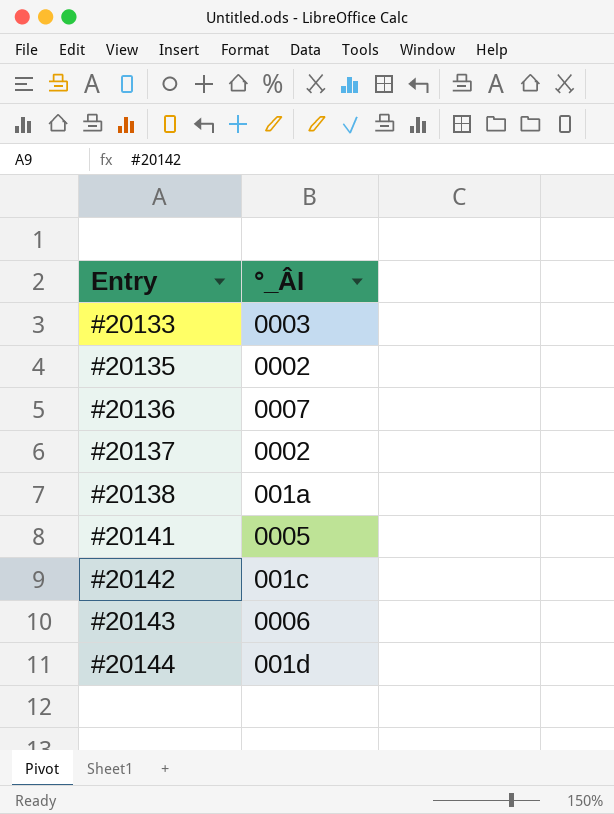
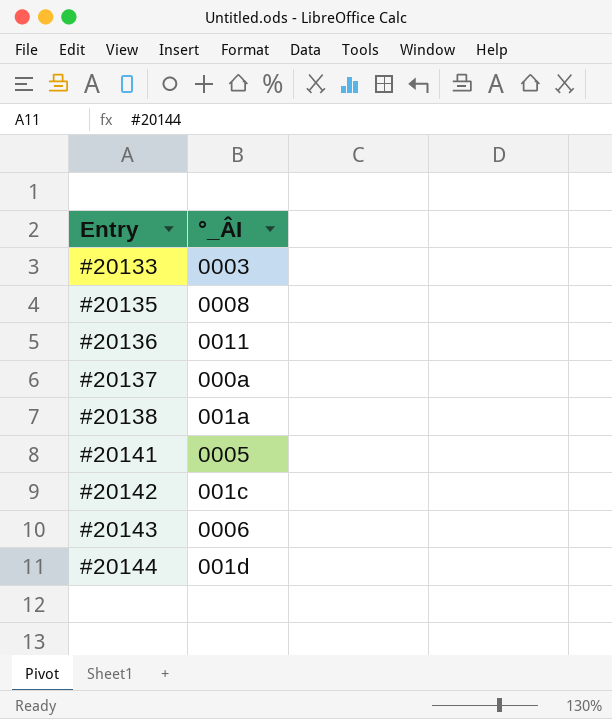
#20135 | °_ÂI: 0002 -> 0008
#20136 | °_ÂI: 0007 -> 0011
#20137 | °_ÂI: 0002 -> 000a

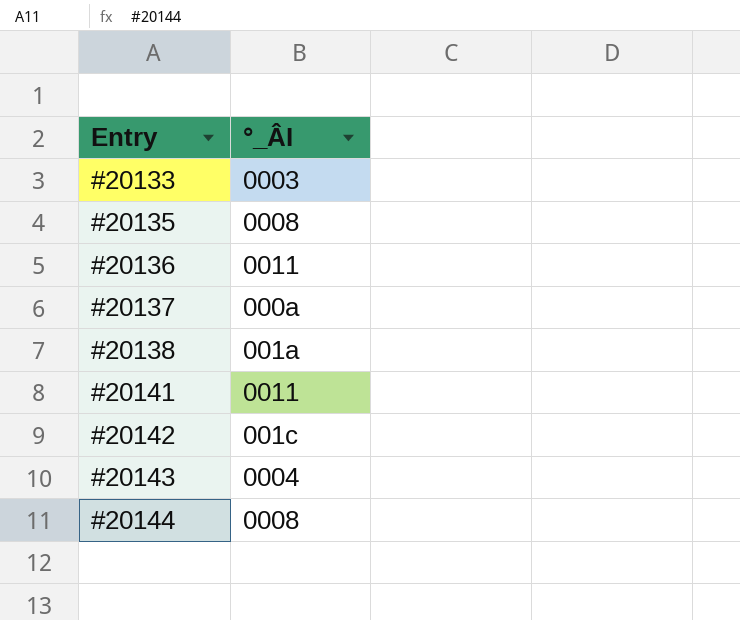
#20141 | °_ÂI: 0005 -> 0011
#20143 | °_ÂI: 0006 -> 0004
#20144 | °_ÂI: 001d -> 0008

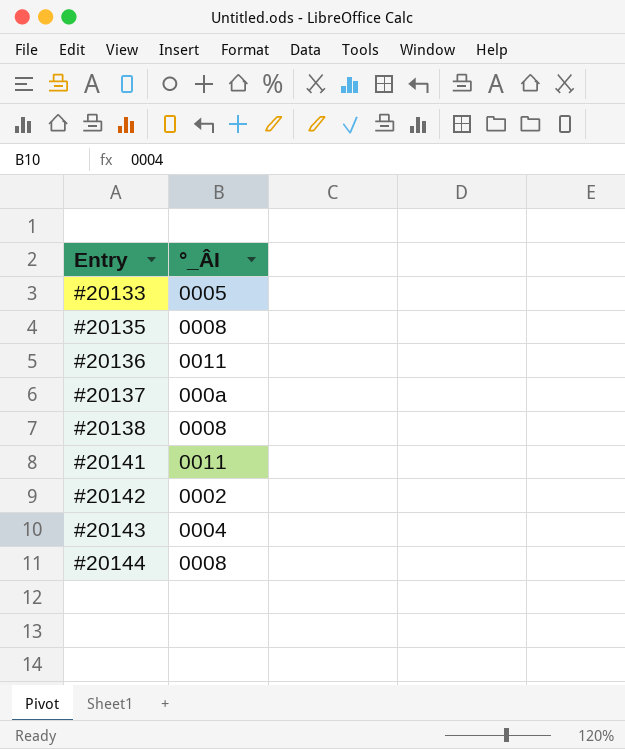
#20133 | °_ÂI: 0003 -> 0005
#20138 | °_ÂI: 001a -> 0008
#20142 | °_ÂI: 001c -> 0002

